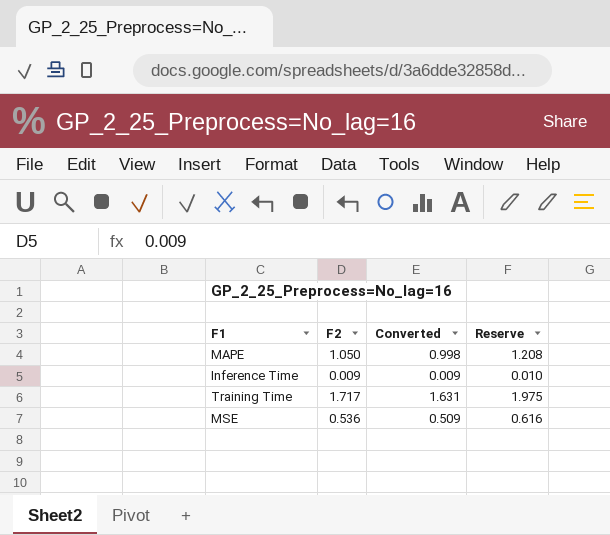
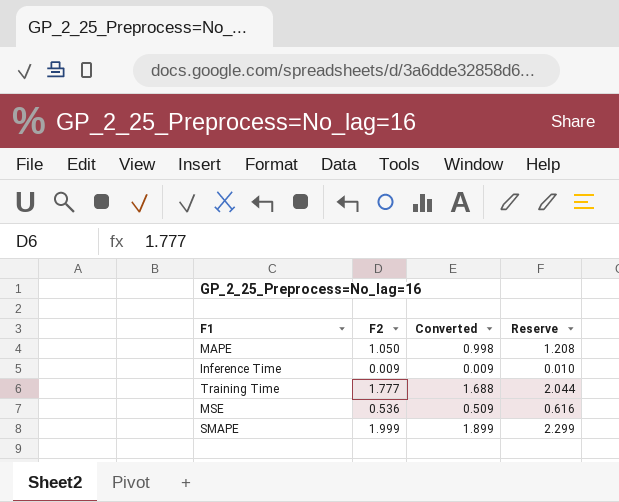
Training Time | F2: 1.717 -> 1.777
Training Time | Converted: 1.631 -> 1.688
Training Time | Reserve: 1.975 -> 2.044
row SMAPE: none -> 1.999 | 1.899 | 2.299

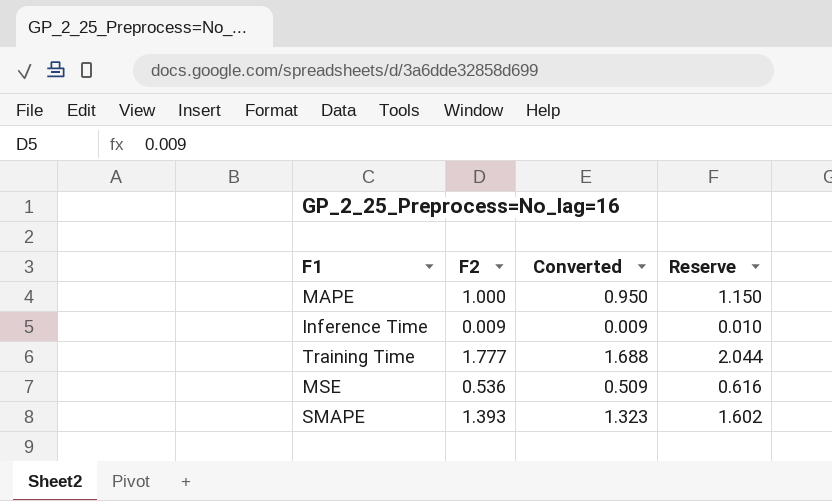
MAPE | F2: 1.050 -> 1.000
MAPE | Converted: 0.998 -> 0.950
MAPE | Reserve: 1.208 -> 1.150
SMAPE | F2: 1.999 -> 1.393
SMAPE | Converted: 1.899 -> 1.323
SMAPE | Reserve: 2.299 -> 1.602

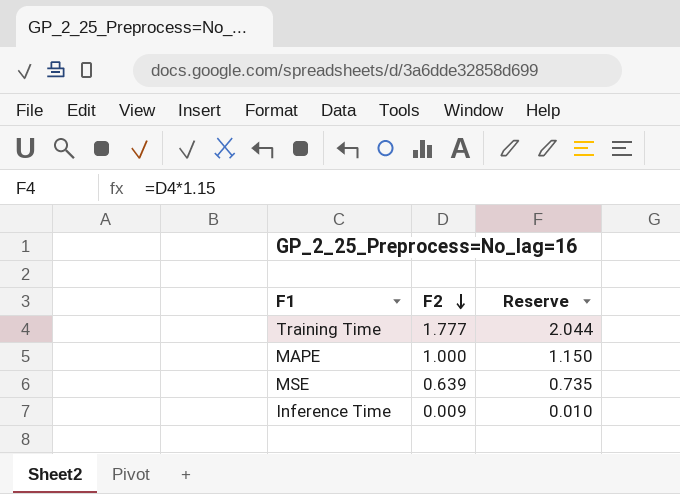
row order: none -> F2 descending
column Converted | formula: [F2] * 0.95 -> none
row SMAPE: 1.393 | 1.323 | 1.602 -> none
MSE | F2: 0.536 -> 0.639
MSE | Reserve: 0.616 -> 0.735

